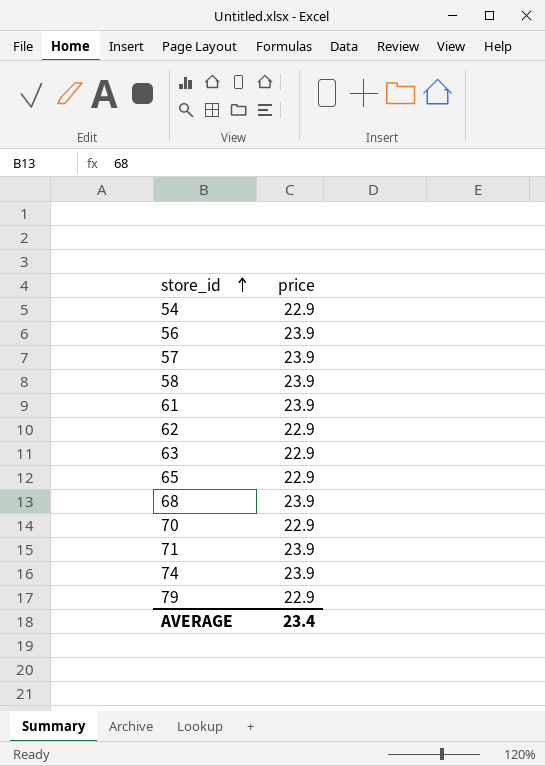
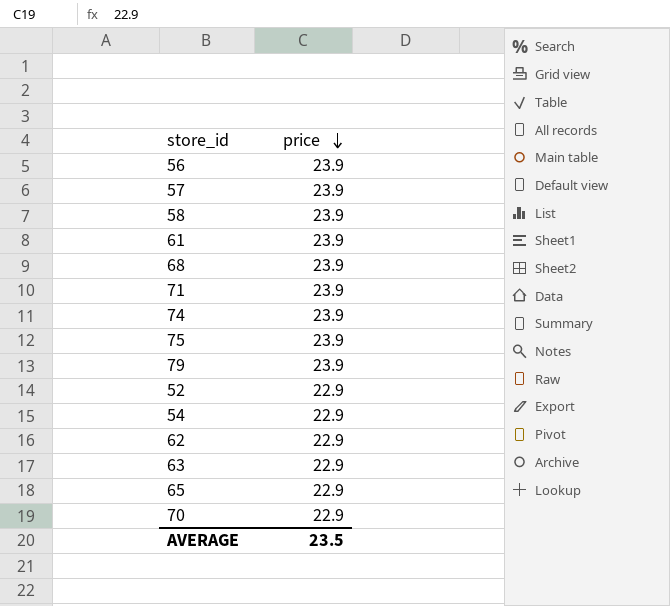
row order: store_id ascending -> price descending
row 75: none -> 23.9
79 | price: 22.9 -> 23.9
row 52: none -> 22.9
AVERAGE | price: 23.4 -> 23.5

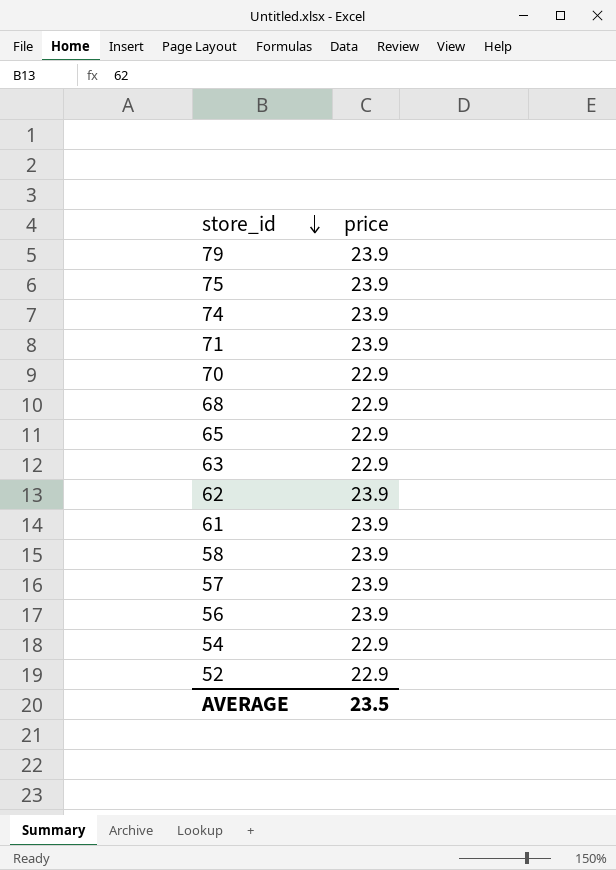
row order: price descending -> store_id descending
68 | price: 23.9 -> 22.9
62 | price: 22.9 -> 23.9

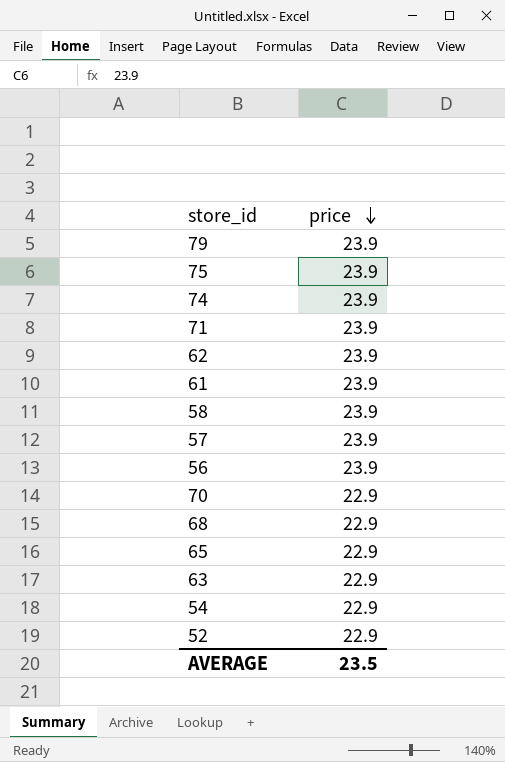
row order: store_id descending -> price descending

